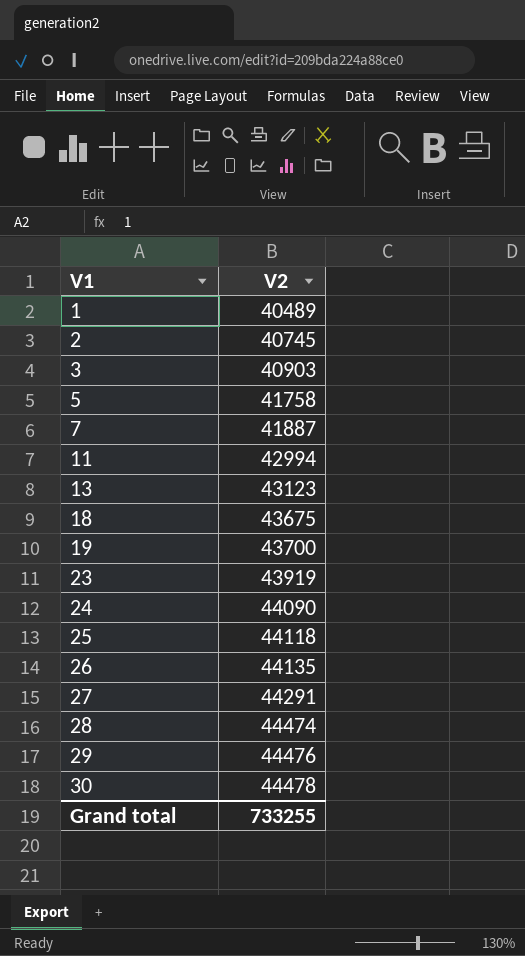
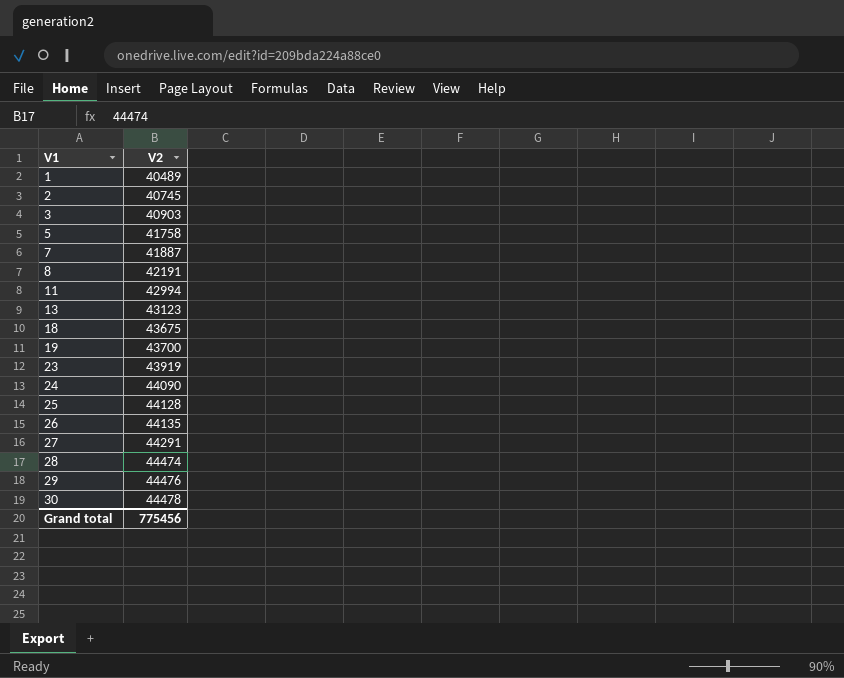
row 8: none -> 42191
25 | V2: 44118 -> 44128
Grand total | V2: 733255 -> 775456

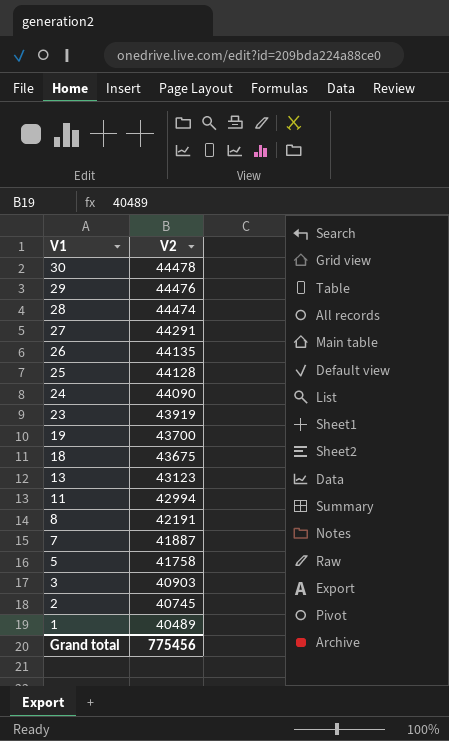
row order: V1 ascending -> V1 descending

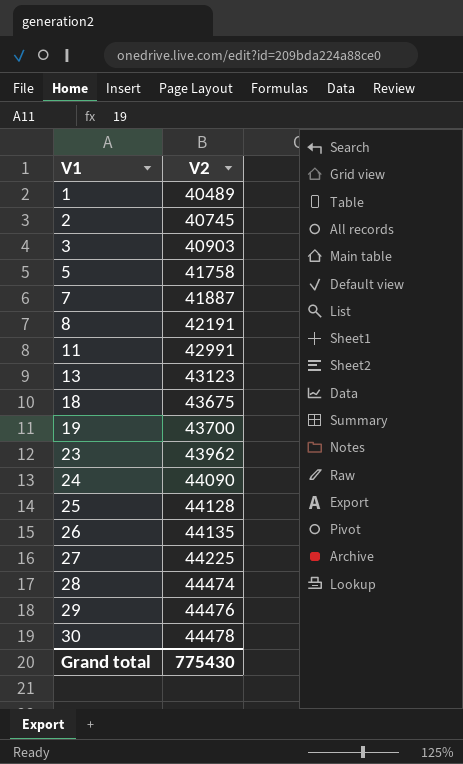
row order: V1 descending -> V1 ascending
11 | V2: 42994 -> 42991
23 | V2: 43919 -> 43962
27 | V2: 44291 -> 44225
Grand total | V2: 775456 -> 775430

